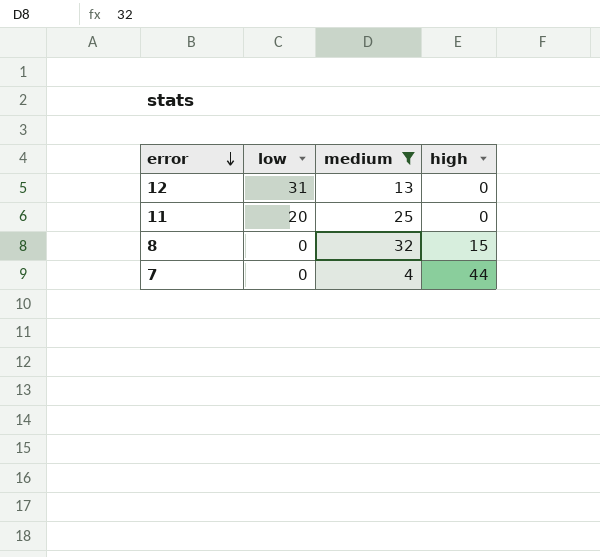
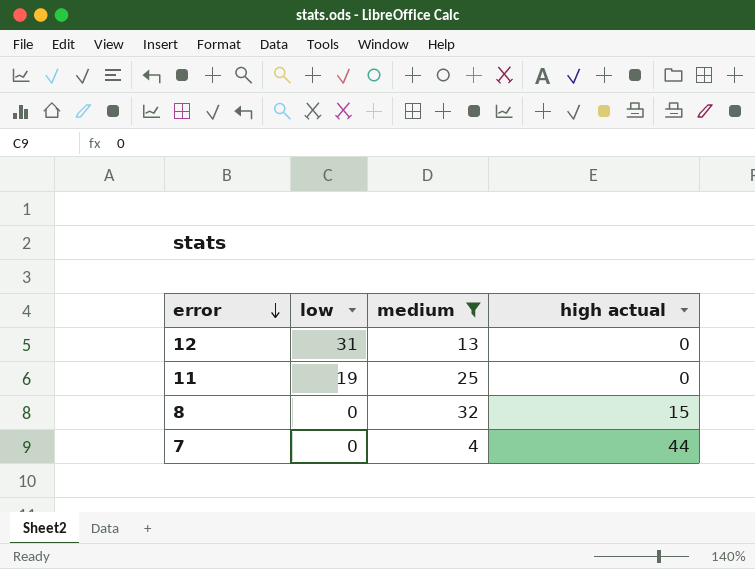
column name: high -> high actual
11 | low: 20 -> 19

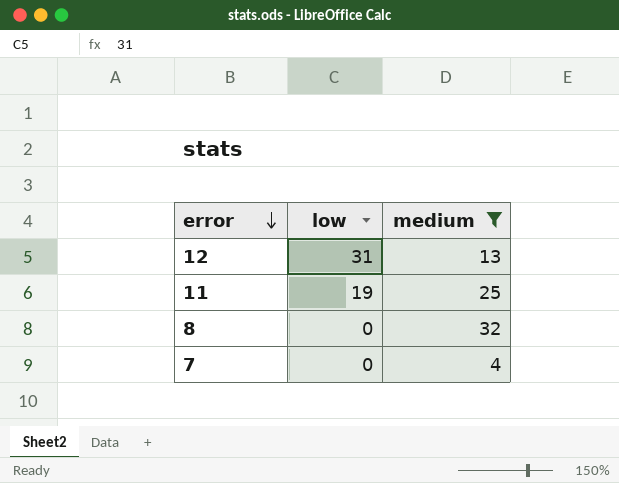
column high actual | position: 4 -> none

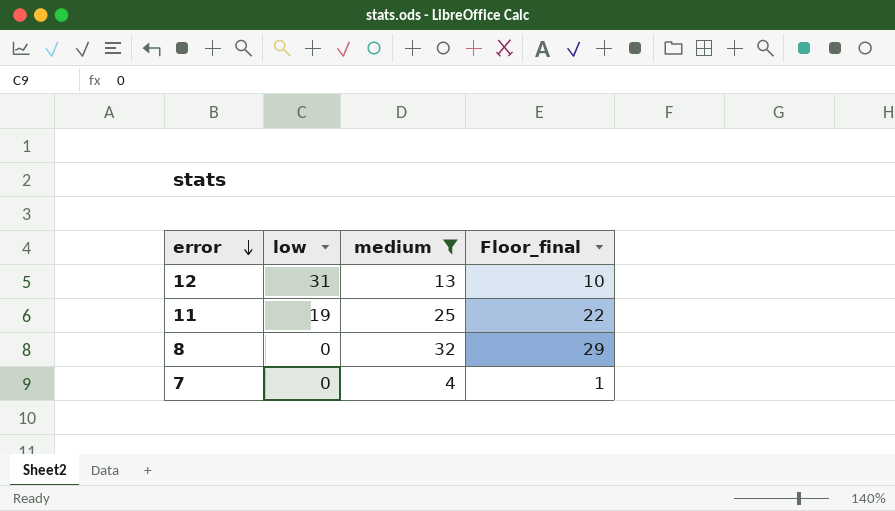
column Floor_final | formula: none -> [medium] - 3

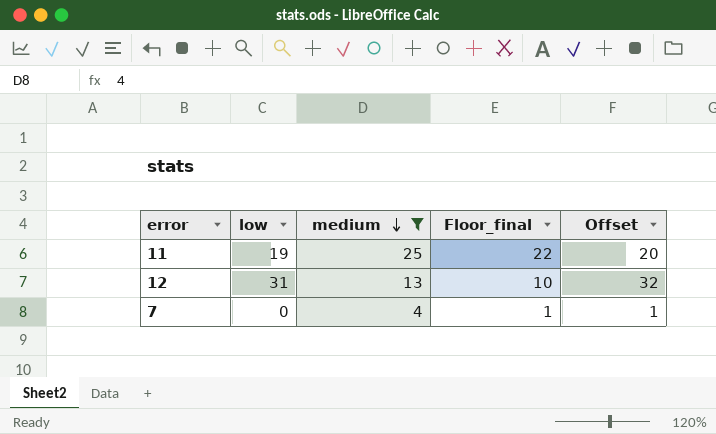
row order: error descending -> medium descending
column Offset | formula: none -> [low] + 1
row 8: 0 | 32 | 29 -> none

